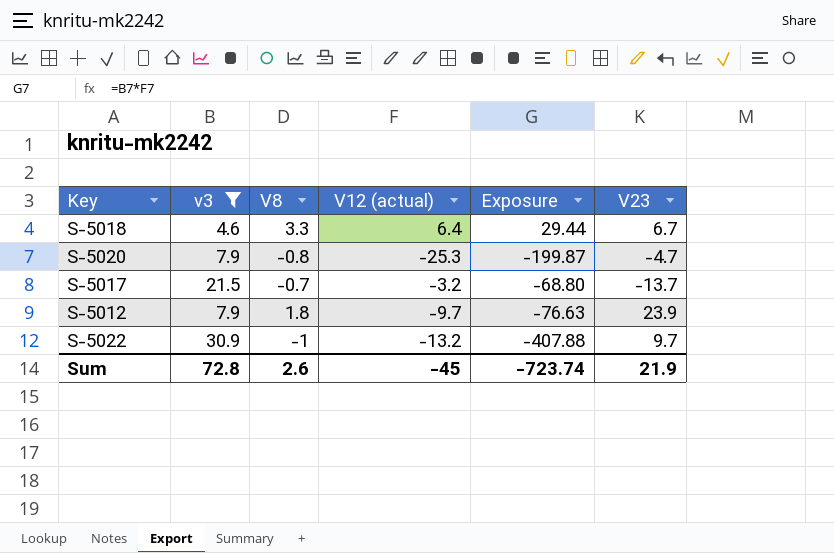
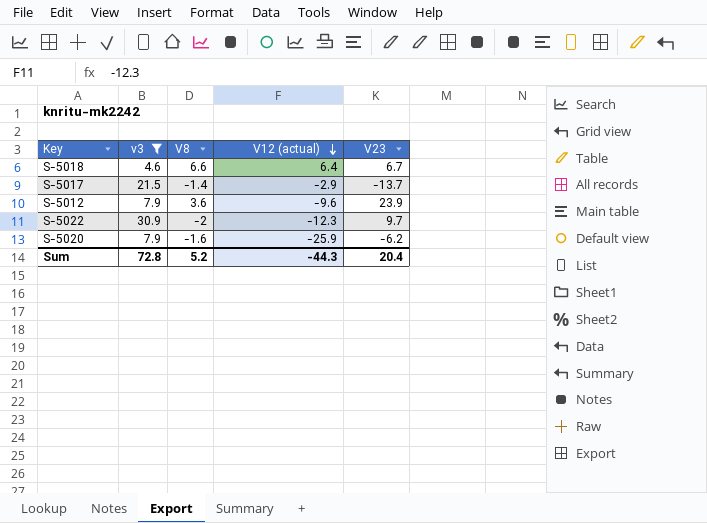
row order: none -> V12 (actual) descending
column Exposure | formula: [v3] * [V12 (actual)] -> none
S-5018 | V8: 3.3 -> 6.6
S-5017 | V8: -0.7 -> -1.4
S-5017 | V12 (actual): -3.2 -> -2.9
S-5012 | V8: 1.8 -> 3.6
S-5012 | V12 (actual): -9.7 -> -9.6
S-5022 | V8: -1 -> -2
S-5022 | V12 (actual): -13.2 -> -12.3
S-5020 | V8: -0.8 -> -1.6
S-5020 | V12 (actual): -25.3 -> -25.9
S-5020 | V23: -4.7 -> -6.2
Sum | V8: 2.6 -> 5.2
Sum | V12 (actual): -45 -> -44.3
Sum | V23: 21.9 -> 20.4

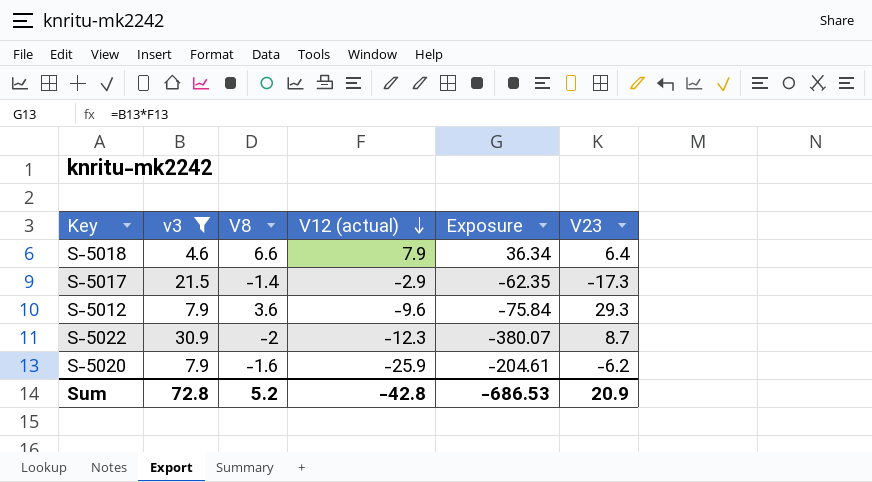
column Exposure | formula: none -> [v3] * [V12 (actual)]
S-5018 | V12 (actual): 6.4 -> 7.9
S-5018 | V23: 6.7 -> 6.4
S-5017 | V23: -13.7 -> -17.3
S-5012 | V23: 23.9 -> 29.3
S-5022 | V23: 9.7 -> 8.7
Sum | V12 (actual): -44.3 -> -42.8
Sum | V23: 20.4 -> 20.9

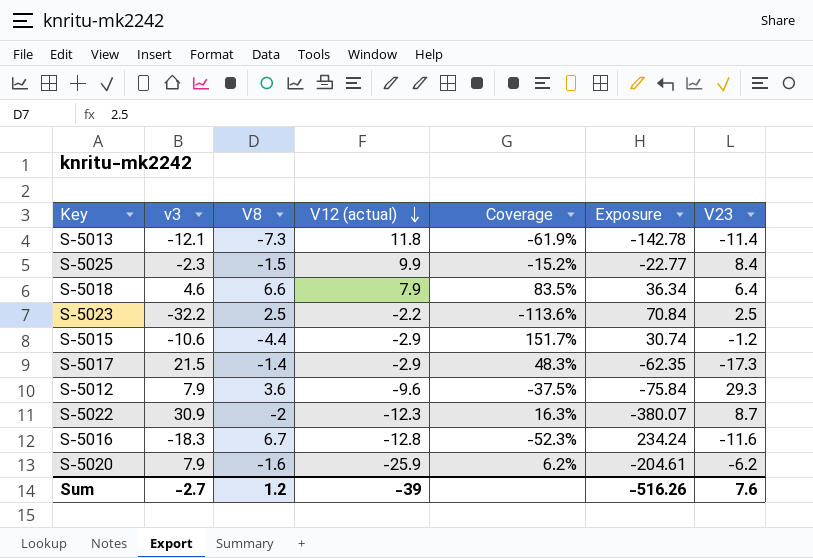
filter: v3 >= 4.6 -> none
column Coverage | formula: none -> [V8] / [V12 (actual)]
Sum | v3: 72.8 -> -2.7
Sum | V8: 5.2 -> 1.2
Sum | V12 (actual): -42.8 -> -39
Sum | Exposure: -686.53 -> -516.26
Sum | V23: 20.9 -> 7.6

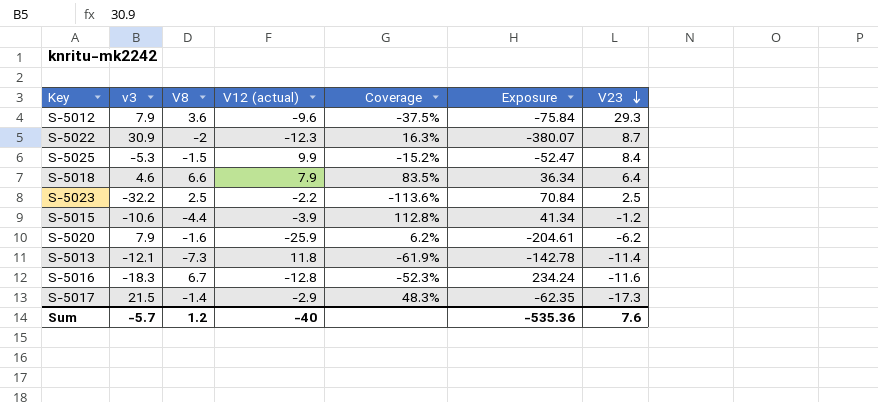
row order: V12 (actual) descending -> V23 descending
S-5025 | v3: -2.3 -> -5.3
S-5025 | Exposure: -22.77 -> -52.47
S-5015 | V12 (actual): -2.9 -> -3.9
S-5015 | Coverage: 151.7% -> 112.8%
S-5015 | Exposure: 30.74 -> 41.34
Sum | v3: -2.7 -> -5.7
Sum | V12 (actual): -39 -> -40
Sum | Exposure: -516.26 -> -535.36

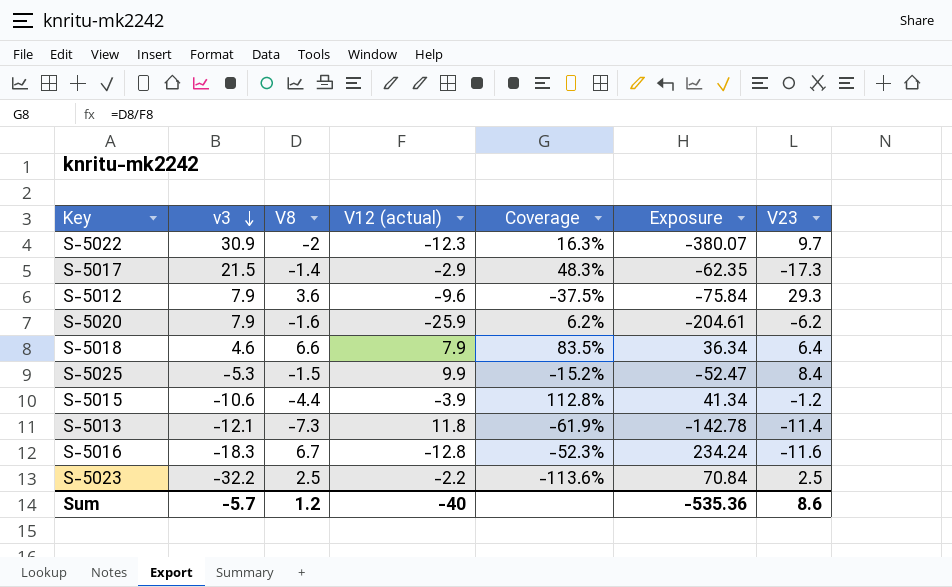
row order: V23 descending -> v3 descending
S-5022 | V23: 8.7 -> 9.7
Sum | V23: 7.6 -> 8.6

